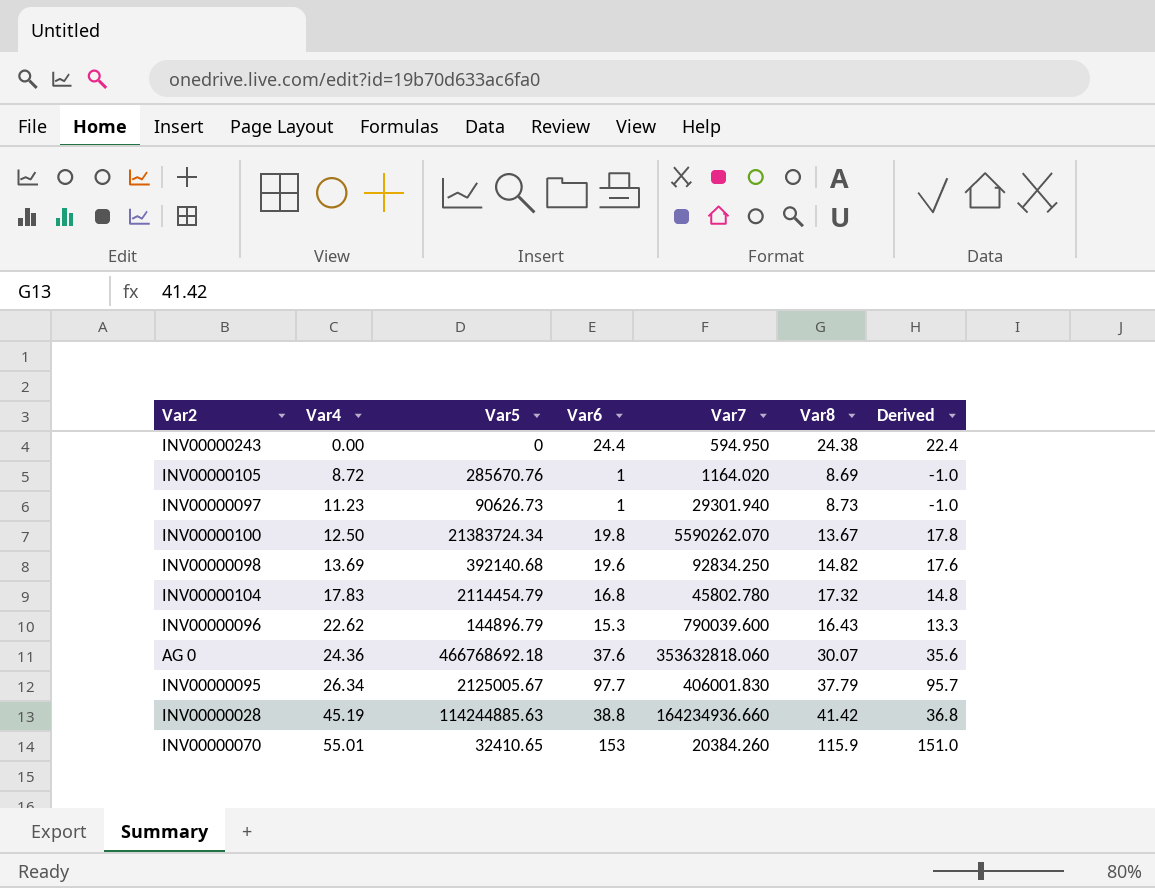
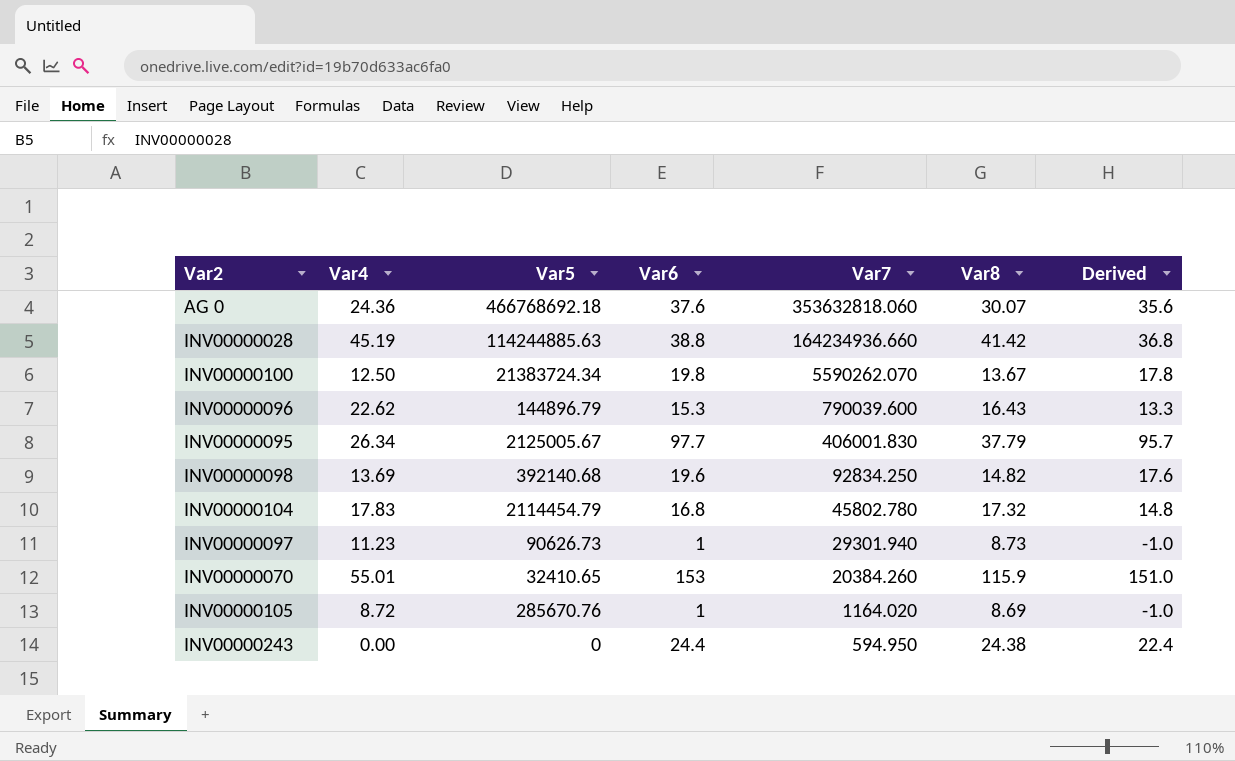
row order: Var4 ascending -> Var7 descending

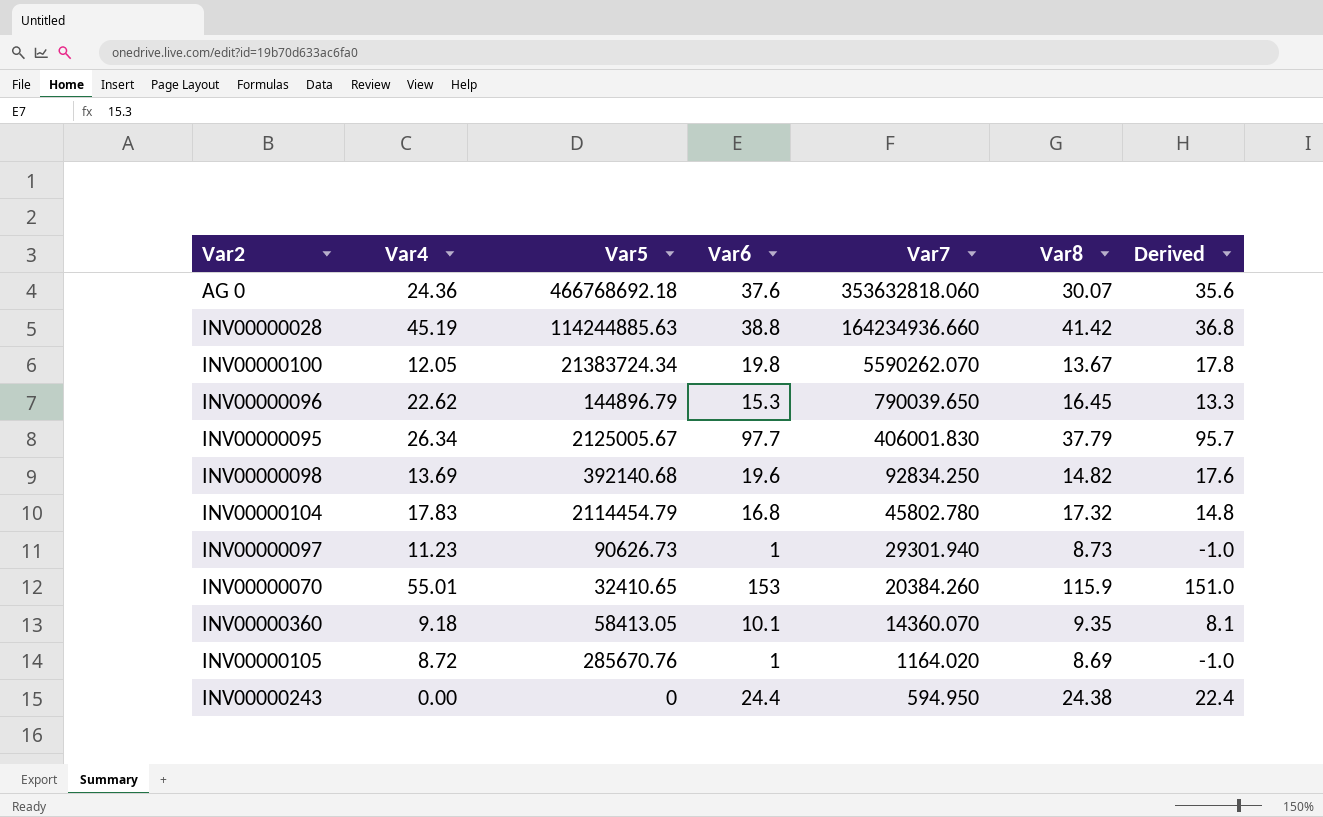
INV00000100 | Var4: 12.50 -> 12.05
INV00000096 | Var7: 790039.600 -> 790039.650
INV00000096 | Var8: 16.43 -> 16.45
row INV00000360: none -> 9.18 | 58413.05 | 10.1 | 14360.070 | 9.35 | 8.1

